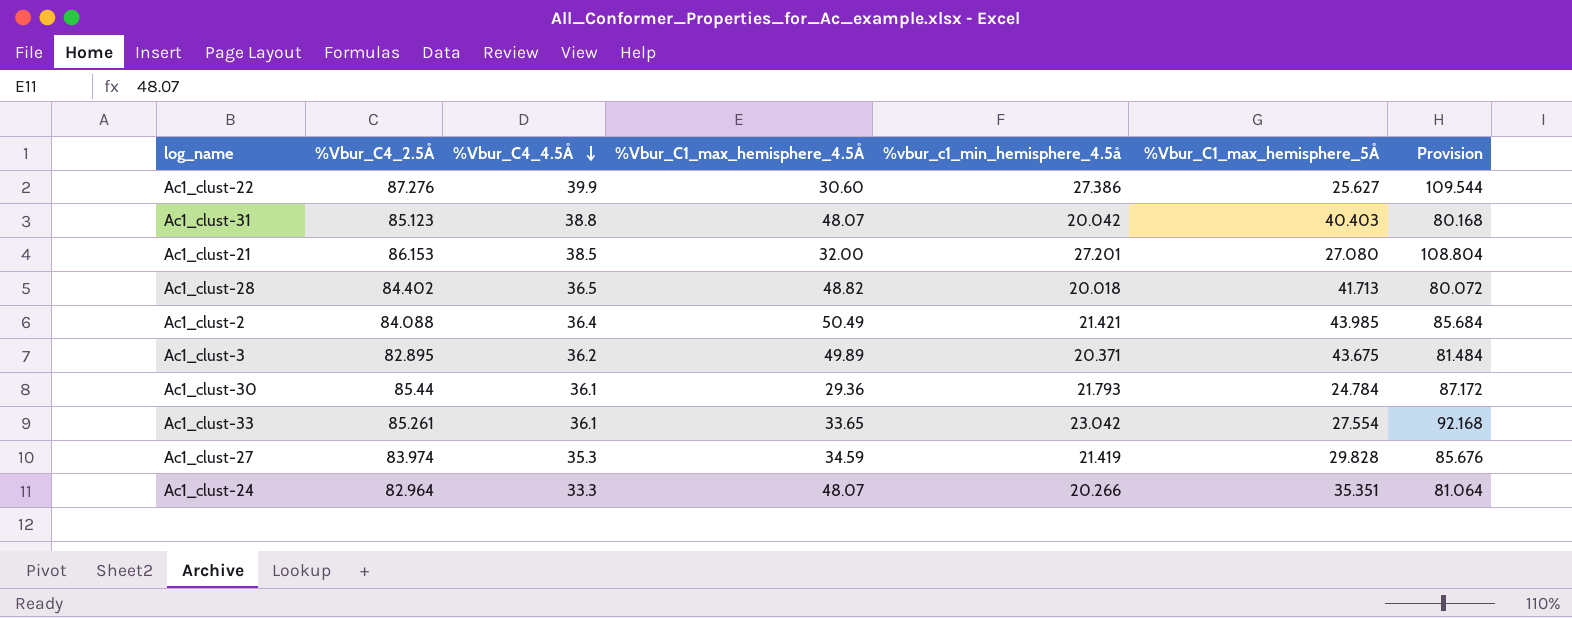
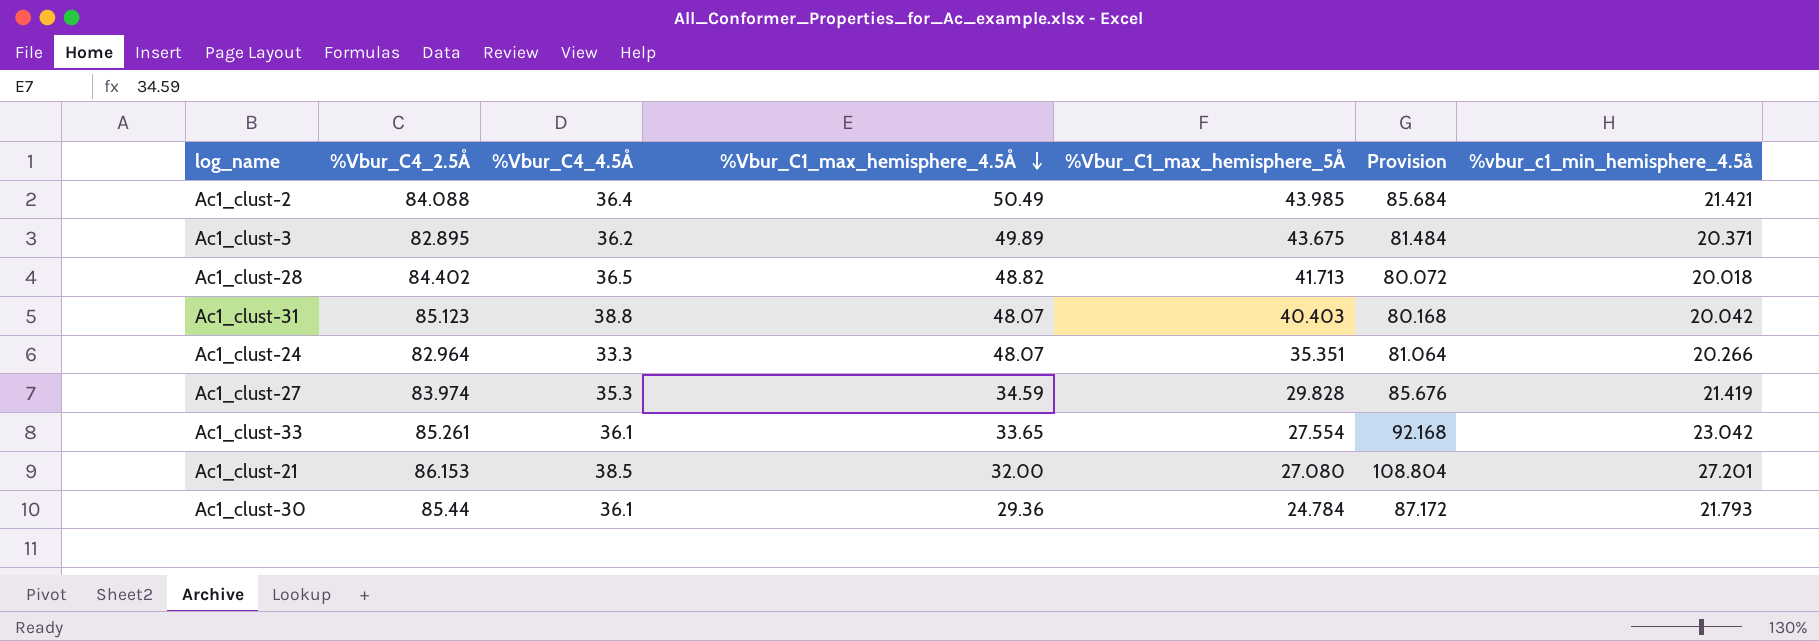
row order: %Vbur_C4_4.5Å descending -> %Vbur_C1_max_hemisphere_4.5Å descending
column %vbur_c1_min_hemisphere_4.5å | position: 5 -> 7
row Ac1_clust-22: 87.276 | 39.9 | 30.60 | 27.386 | 25.627 | 109.544 -> none

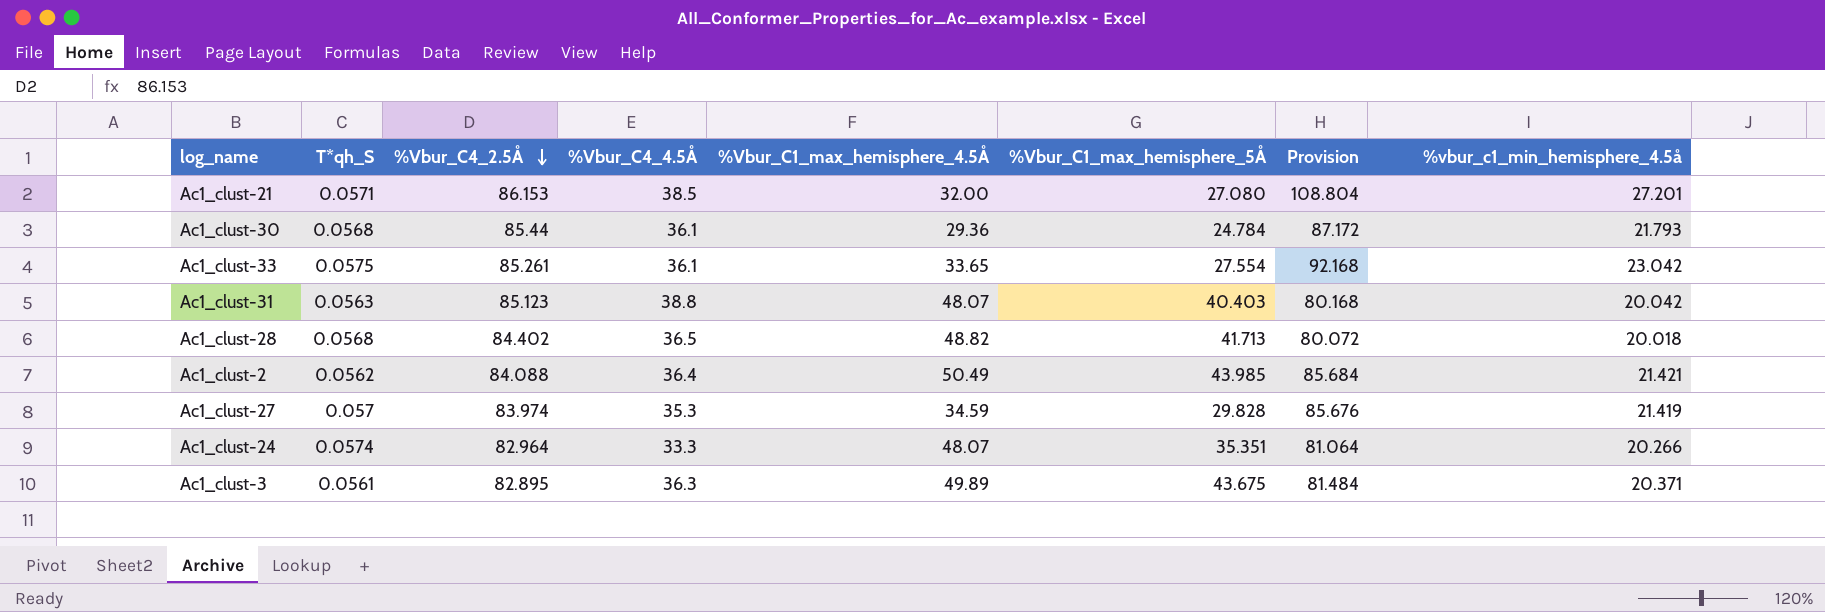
row order: %Vbur_C1_max_hemisphere_4.5Å descending -> %Vbur_C4_2.5Å descending
column T*qh_S | position: none -> 2
Ac1_clust-3 | %Vbur_C4_4.5Å: 36.2 -> 36.3

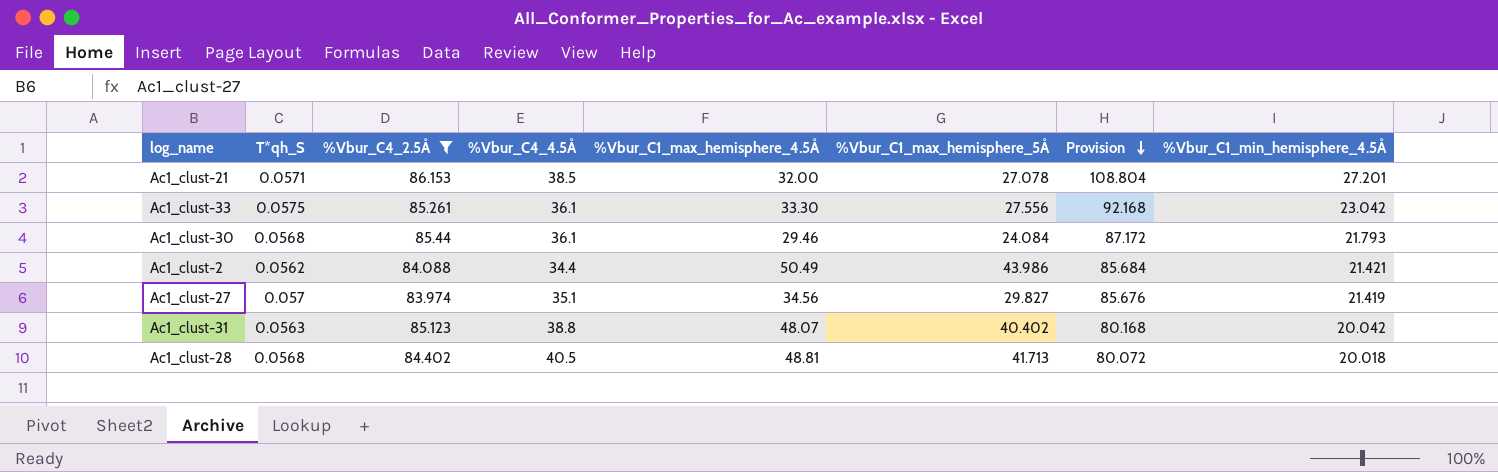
filter: none -> %Vbur_C4_2.5Å >= 83.974
row order: %Vbur_C4_2.5Å descending -> Provision descending
column name: %vbur_c1_min_hemisphere_4.5å -> %Vbur_C1_min_hemisphere_4.5Å
Ac1_clust-21 | %Vbur_C1_max_hemisphere_5Å: 27.080 -> 27.078
Ac1_clust-33 | %Vbur_C1_max_hemisphere_4.5Å: 33.65 -> 33.30
Ac1_clust-33 | %Vbur_C1_max_hemisphere_5Å: 27.554 -> 27.556
Ac1_clust-30 | %Vbur_C1_max_hemisphere_4.5Å: 29.36 -> 29.46
Ac1_clust-30 | %Vbur_C1_max_hemisphere_5Å: 24.784 -> 24.084
Ac1_clust-2 | %Vbur_C4_4.5Å: 36.4 -> 34.4
Ac1_clust-2 | %Vbur_C1_max_hemisphere_5Å: 43.985 -> 43.986
Ac1_clust-27 | %Vbur_C4_4.5Å: 35.3 -> 35.1
Ac1_clust-27 | %Vbur_C1_max_hemisphere_4.5Å: 34.59 -> 34.56
Ac1_clust-27 | %Vbur_C1_max_hemisphere_5Å: 29.828 -> 29.827
Ac1_clust-31 | %Vbur_C1_max_hemisphere_5Å: 40.403 -> 40.402
Ac1_clust-28 | %Vbur_C4_4.5Å: 36.5 -> 40.5
Ac1_clust-28 | %Vbur_C1_max_hemisphere_4.5Å: 48.82 -> 48.81

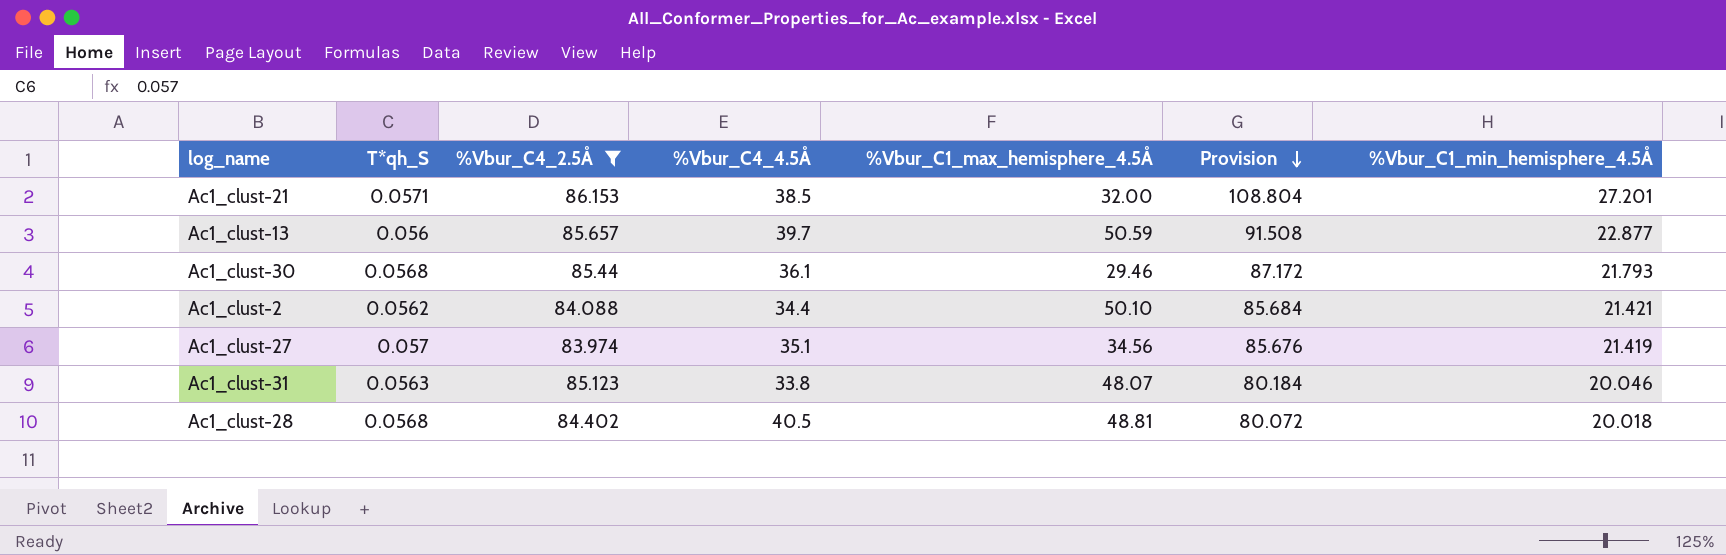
column %Vbur_C1_max_hemisphere_5Å | position: 6 -> none
row Ac1_clust-33: 0.0575 | 85.261 | 36.1 | 33.30 | 27.556 | 92.168 | 23.042 -> none
row Ac1_clust-13: none -> 0.056 | 85.657 | 39.7 | 50.59 | 91.508 | 22.877
Ac1_clust-2 | %Vbur_C1_max_hemisphere_4.5Å: 50.49 -> 50.10
Ac1_clust-31 | %Vbur_C4_4.5Å: 38.8 -> 33.8
Ac1_clust-31 | Provision: 80.168 -> 80.184
Ac1_clust-31 | %Vbur_C1_min_hemisphere_4.5Å: 20.042 -> 20.046

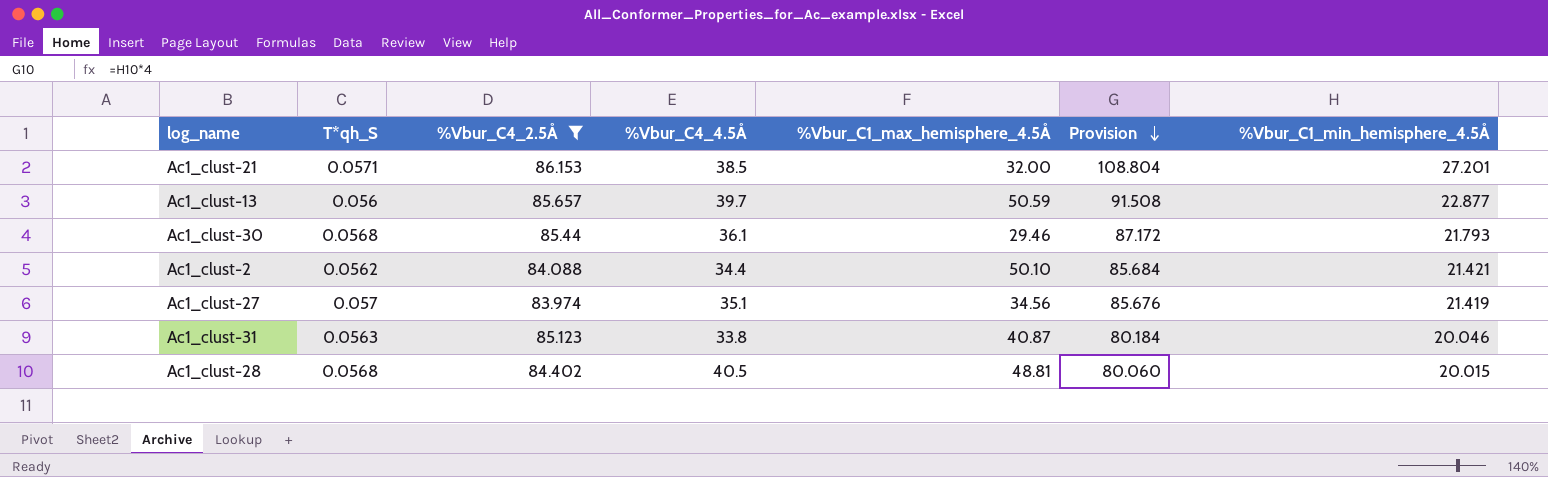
Ac1_clust-31 | %Vbur_C1_max_hemisphere_4.5Å: 48.07 -> 40.87
Ac1_clust-28 | Provision: 80.072 -> 80.060
Ac1_clust-28 | %Vbur_C1_min_hemisphere_4.5Å: 20.018 -> 20.015

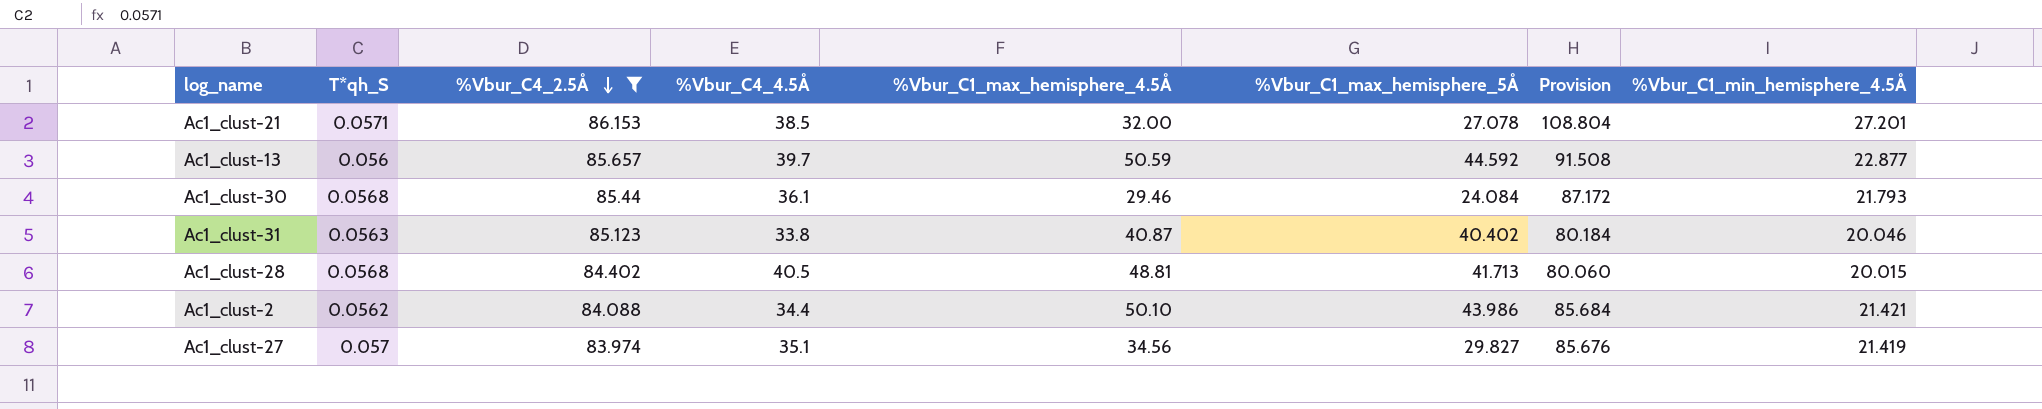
row order: Provision descending -> %Vbur_C4_2.5Å descending
column %Vbur_C1_max_hemisphere_5Å | position: none -> 6

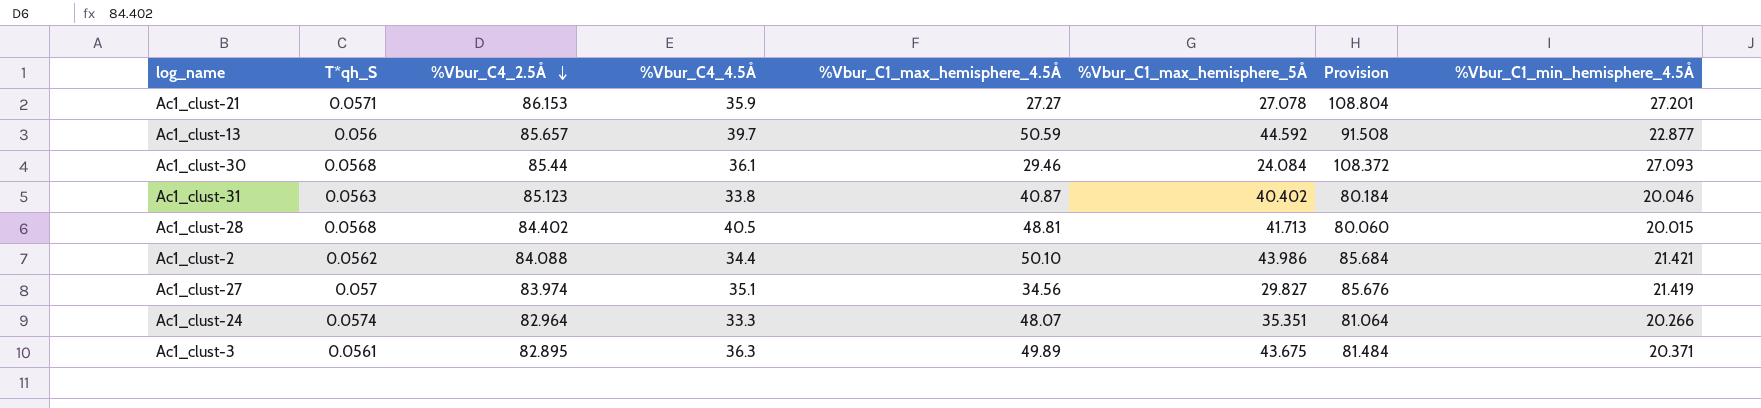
filter: %Vbur_C4_2.5Å >= 83.974 -> none
Ac1_clust-21 | %Vbur_C4_4.5Å: 38.5 -> 35.9
Ac1_clust-21 | %Vbur_C1_max_hemisphere_4.5Å: 32.00 -> 27.27
Ac1_clust-30 | Provision: 87.172 -> 108.372
Ac1_clust-30 | %Vbur_C1_min_hemisphere_4.5Å: 21.793 -> 27.093

